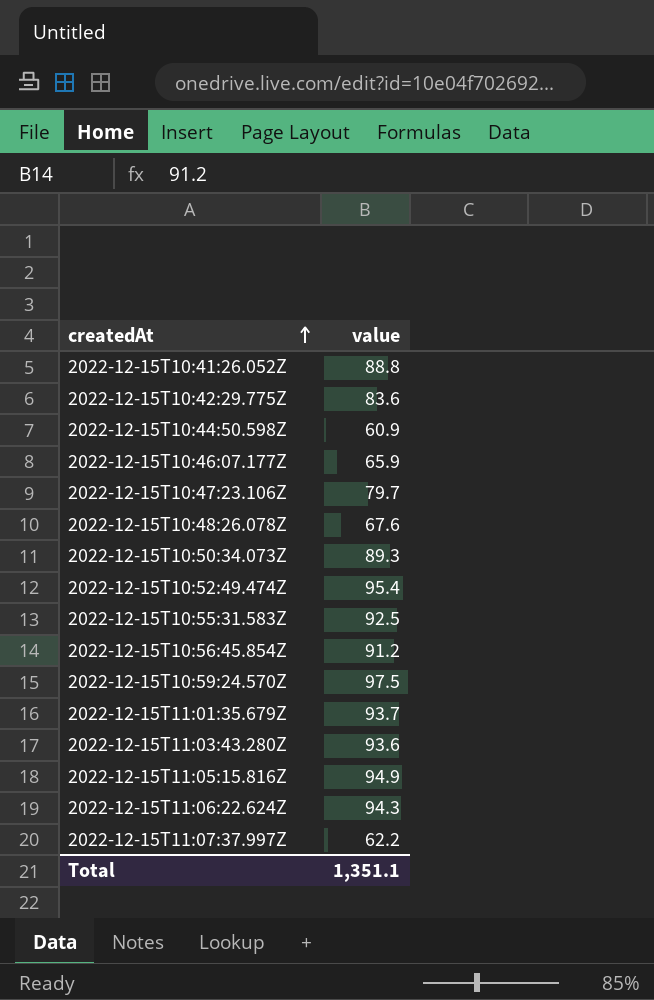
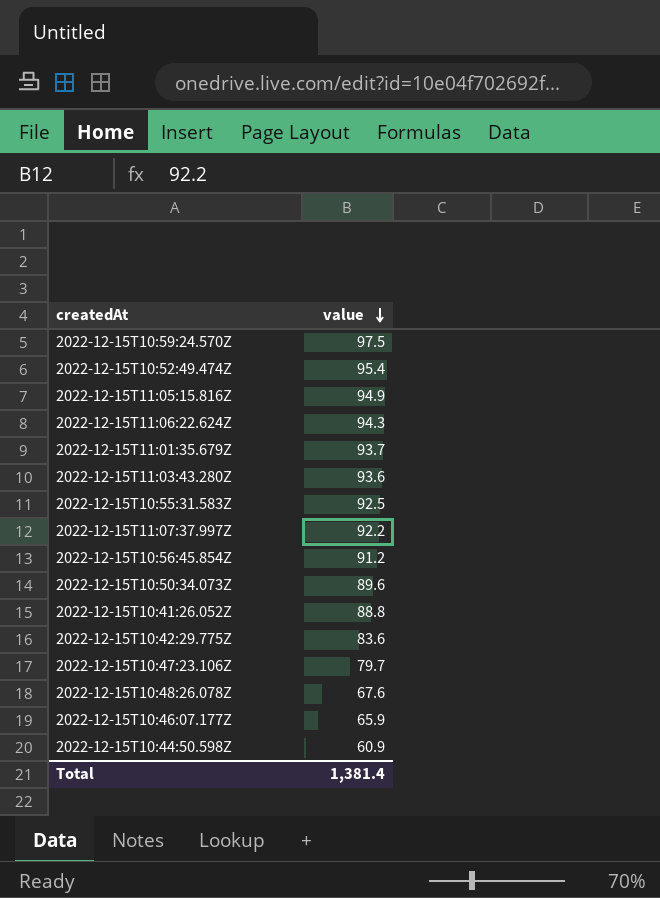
row order: createdAt ascending -> value descending
2022-12-15T11:07:37.997Z | value: 62.2 -> 92.2
2022-12-15T10:50:34.073Z | value: 89.3 -> 89.6
Total | value: 1,351.1 -> 1,381.4

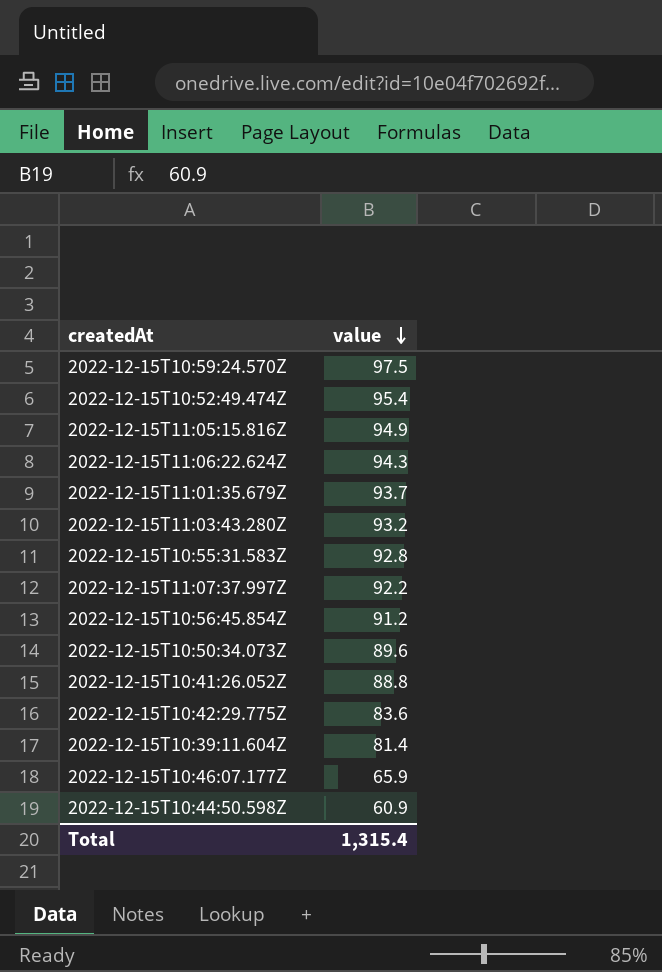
row 2022-12-15T10:47:23.106Z: 79.7 -> none
row 2022-12-15T10:48:26.078Z: 67.6 -> none
2022-12-15T11:03:43.280Z | value: 93.6 -> 93.2
2022-12-15T10:55:31.583Z | value: 92.5 -> 92.8
row 2022-12-15T10:39:11.604Z: none -> 81.4
Total | value: 1,381.4 -> 1,315.4

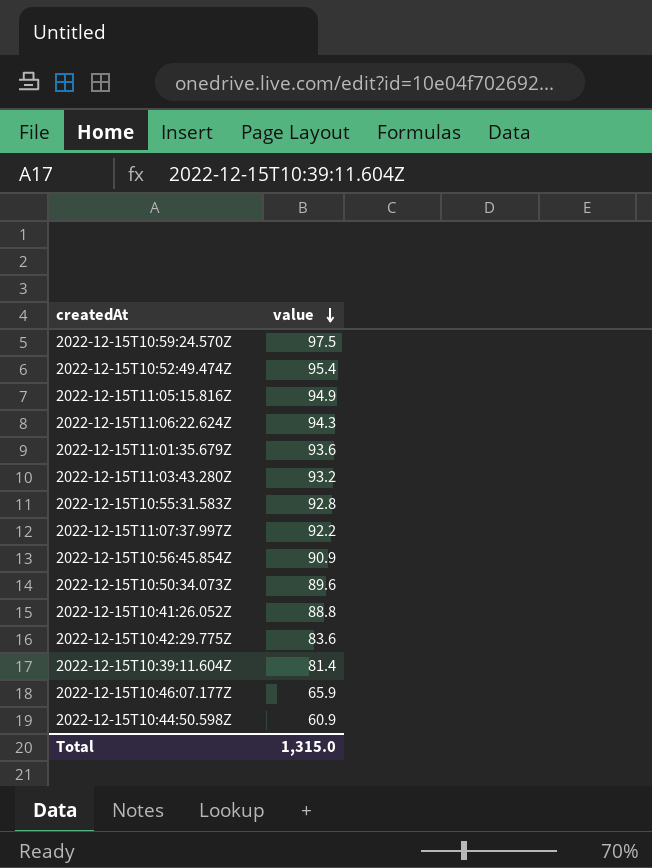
2022-12-15T11:01:35.679Z | value: 93.7 -> 93.6
2022-12-15T10:56:45.854Z | value: 91.2 -> 90.9
Total | value: 1,315.4 -> 1,315.0

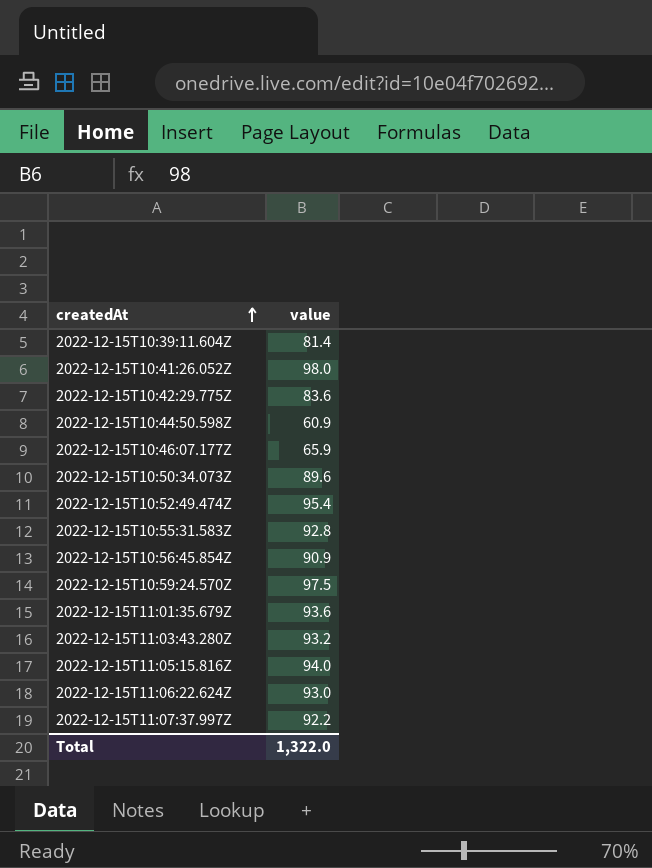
row order: value descending -> createdAt ascending
2022-12-15T10:41:26.052Z | value: 88.8 -> 98.0
2022-12-15T11:05:15.816Z | value: 94.9 -> 94.0
2022-12-15T11:06:22.624Z | value: 94.3 -> 93.0
Total | value: 1,315.0 -> 1,322.0

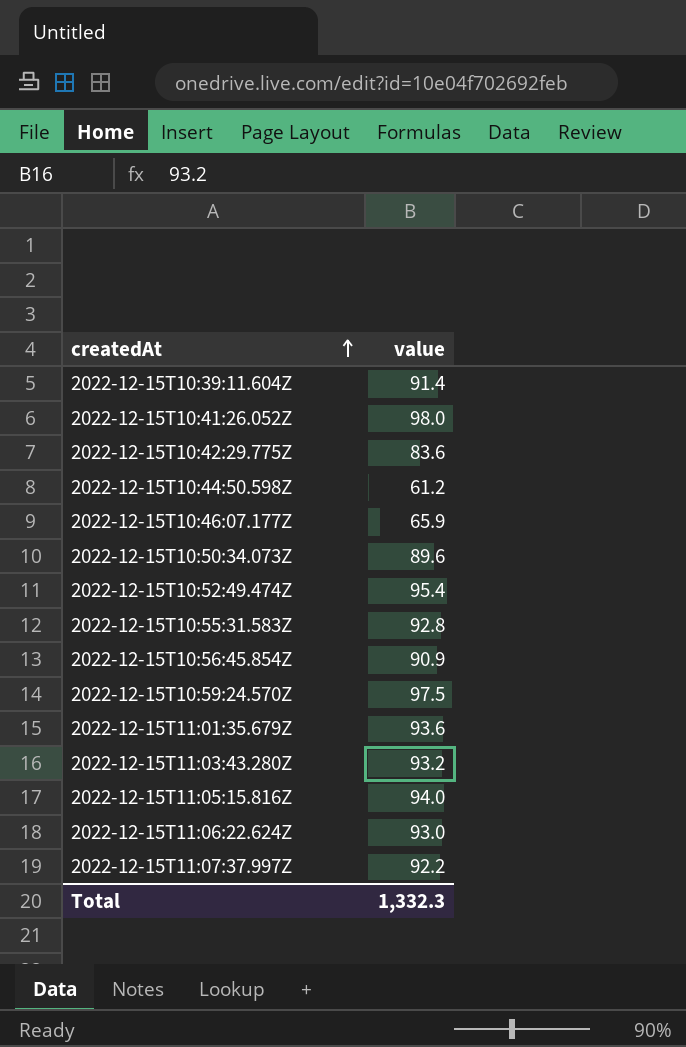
2022-12-15T10:39:11.604Z | value: 81.4 -> 91.4
2022-12-15T10:44:50.598Z | value: 60.9 -> 61.2
Total | value: 1,322.0 -> 1,332.3

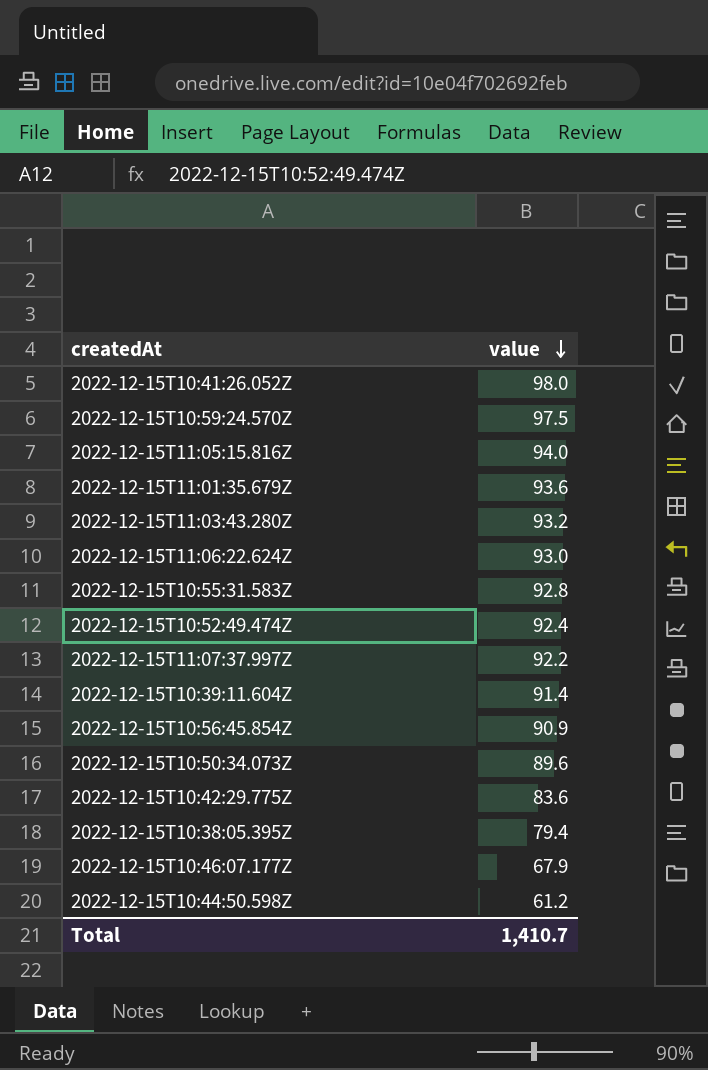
row order: createdAt ascending -> value descending
2022-12-15T10:52:49.474Z | value: 95.4 -> 92.4
row 2022-12-15T10:38:05.395Z: none -> 79.4
2022-12-15T10:46:07.177Z | value: 65.9 -> 67.9
Total | value: 1,332.3 -> 1,410.7

